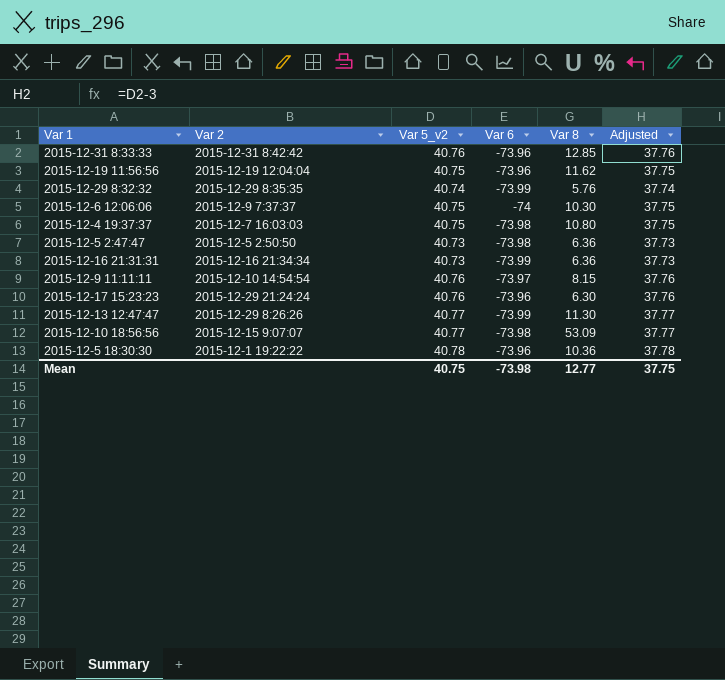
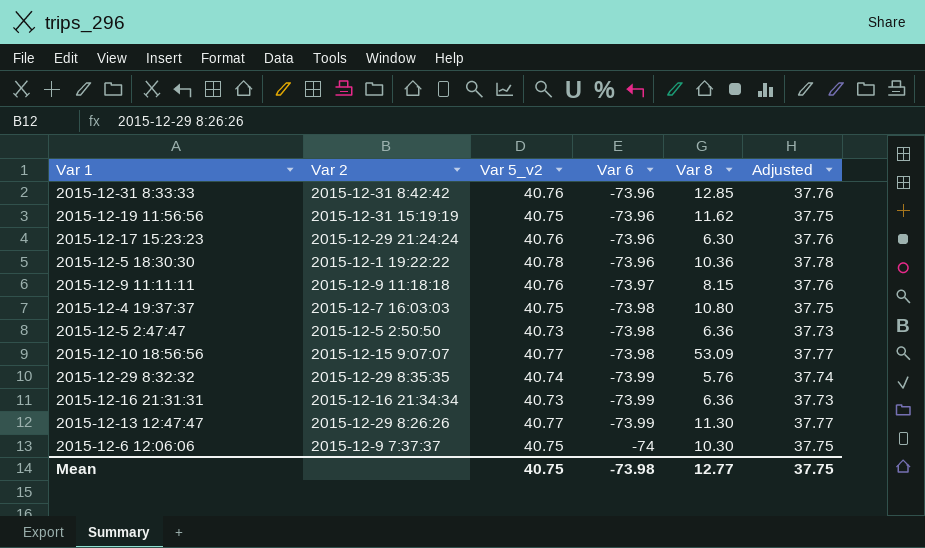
row order: none -> Var 6 descending
2015-12-19 11:56:56 | Var 2: 2015-12-19 12:04:04 -> 2015-12-31 15:19:19
2015-12-9 11:11:11 | Var 2: 2015-12-10 14:54:54 -> 2015-12-9 11:18:18

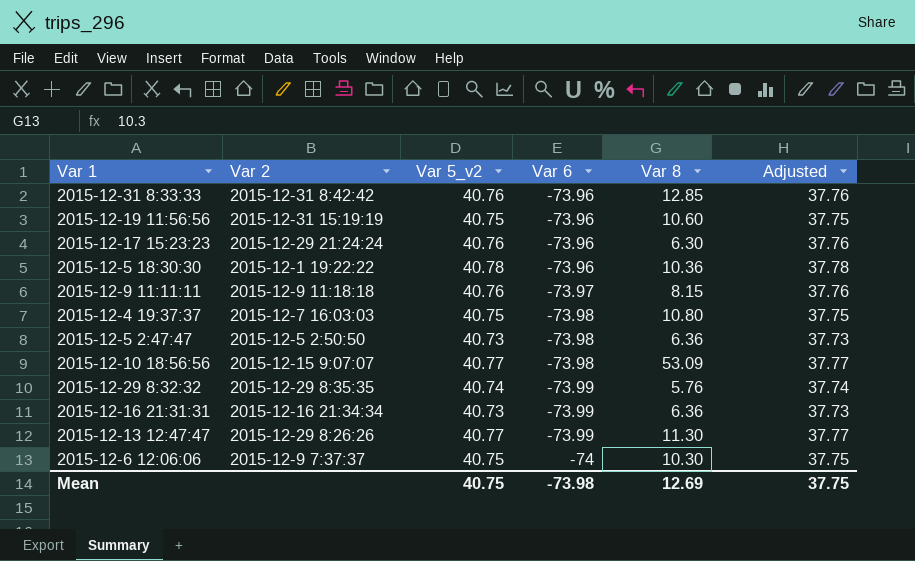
2015-12-19 11:56:56 | Var 8: 11.62 -> 10.60
Mean | Var 8: 12.77 -> 12.69

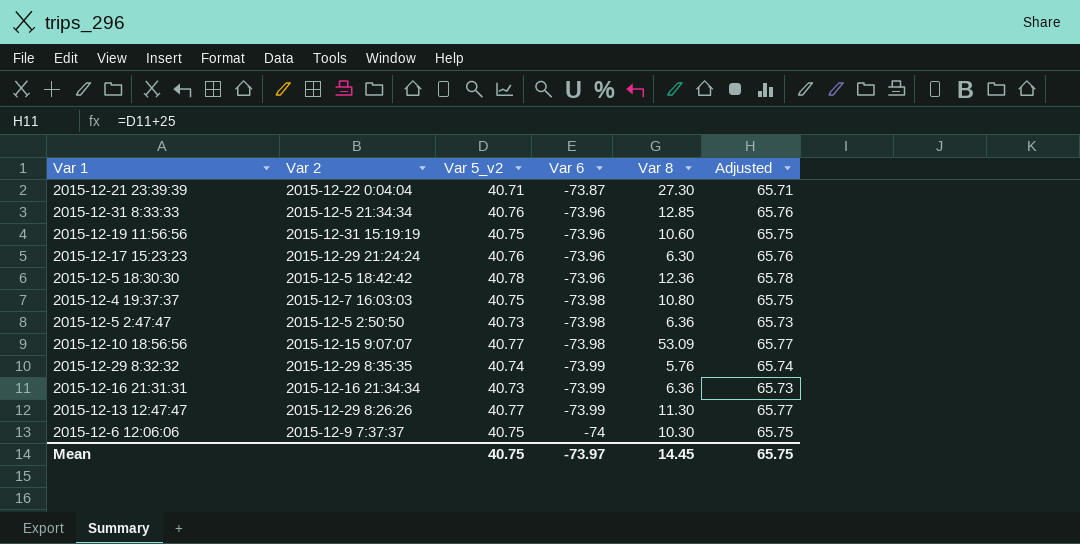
column Adjusted | formula: [Var 5_v2] - 3 -> [Var 5_v2] + 25
row 2015-12-9 11:11:11: 2015-12-9 11:18:18 | 40.76 | -73.97 | 8.15 | 37.76 -> none
row 2015-12-21 23:39:39: none -> 2015-12-22 0:04:04 | 40.71 | -73.87 | 27.30 | 65.71
2015-12-31 8:33:33 | Var 2: 2015-12-31 8:42:42 -> 2015-12-5 21:34:34
2015-12-5 18:30:30 | Var 2: 2015-12-1 19:22:22 -> 2015-12-5 18:42:42
2015-12-5 18:30:30 | Var 8: 10.36 -> 12.36
Mean | Var 6: -73.98 -> -73.97
Mean | Var 8: 12.69 -> 14.45
Mean | Adjusted: 37.75 -> 65.75

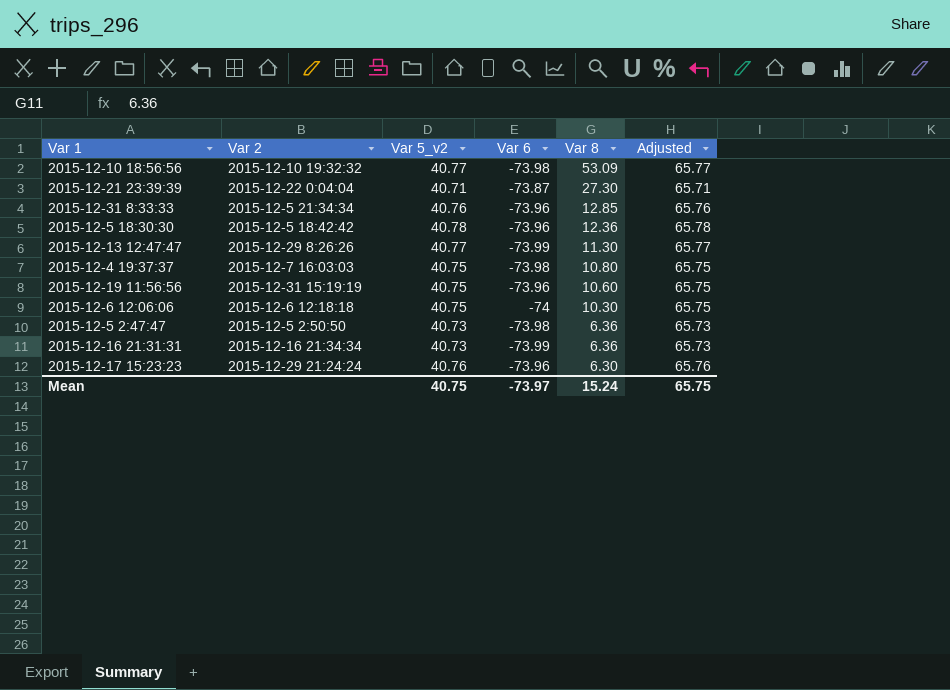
row order: Var 6 descending -> Var 8 descending
row 2015-12-29 8:32:32: 2015-12-29 8:35:35 | 40.74 | -73.99 | 5.76 | 65.74 -> none
2015-12-10 18:56:56 | Var 2: 2015-12-15 9:07:07 -> 2015-12-10 19:32:32
2015-12-6 12:06:06 | Var 2: 2015-12-9 7:37:37 -> 2015-12-6 12:18:18
Mean | Var 8: 14.45 -> 15.24

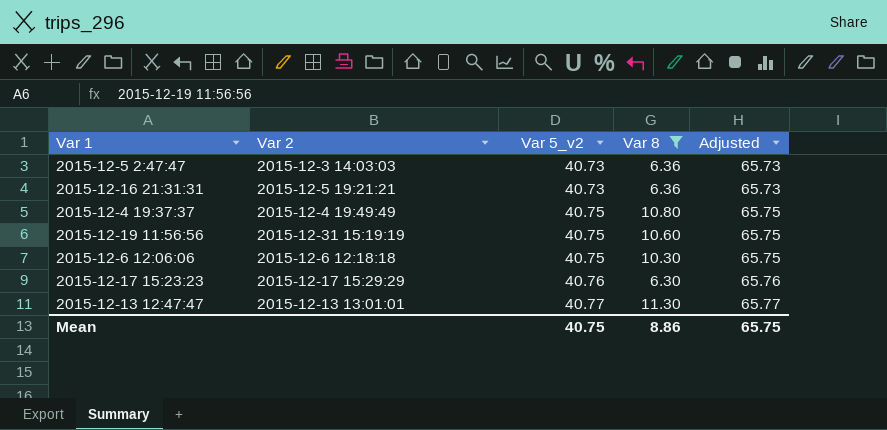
filter: none -> Var 8 <= 11.30
row order: Var 8 descending -> Var 5_v2 ascending
column Var 6 | position: 4 -> none
2015-12-5 2:47:47 | Var 2: 2015-12-5 2:50:50 -> 2015-12-3 14:03:03
2015-12-16 21:31:31 | Var 2: 2015-12-16 21:34:34 -> 2015-12-5 19:21:21
2015-12-4 19:37:37 | Var 2: 2015-12-7 16:03:03 -> 2015-12-4 19:49:49
2015-12-17 15:23:23 | Var 2: 2015-12-29 21:24:24 -> 2015-12-17 15:29:29
2015-12-13 12:47:47 | Var 2: 2015-12-29 8:26:26 -> 2015-12-13 13:01:01
Mean | Var 8: 15.24 -> 8.86

